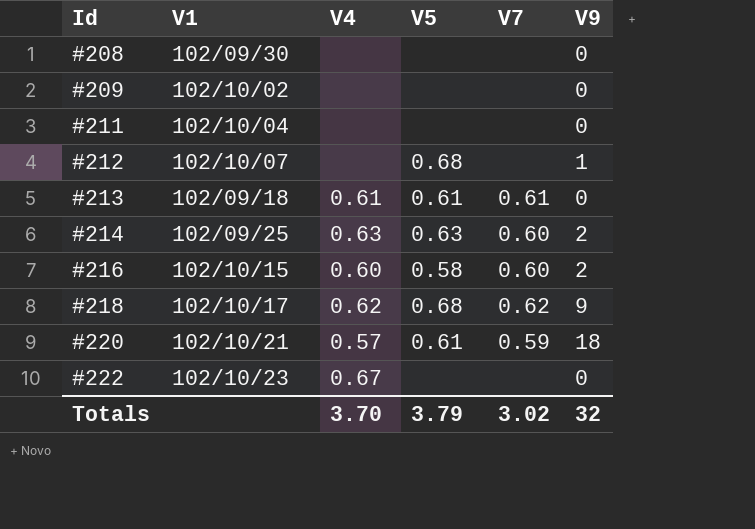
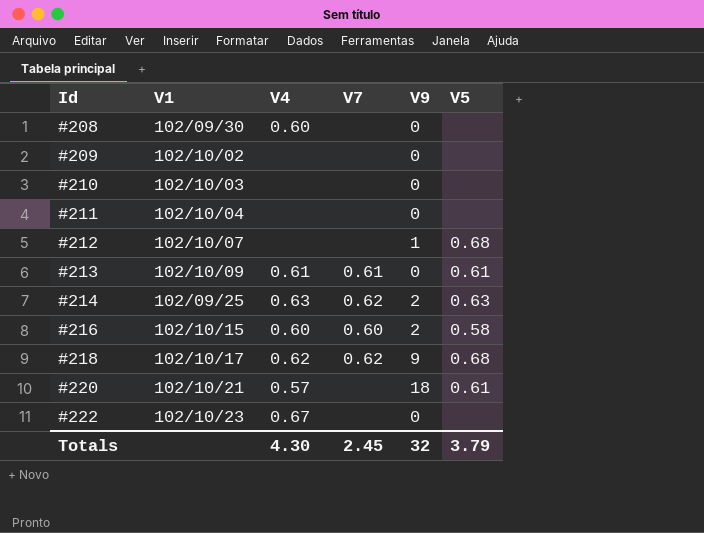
column V5 | position: 4 -> 6
#208 | V4: none -> 0.60
row #210: none -> 102/10/03 | none | none | 0 | none
#213 | V1: 102/09/18 -> 102/10/09
#214 | V7: 0.60 -> 0.62
#220 | V7: 0.59 -> none
Totals | V4: 3.70 -> 4.30
Totals | V7: 3.02 -> 2.45

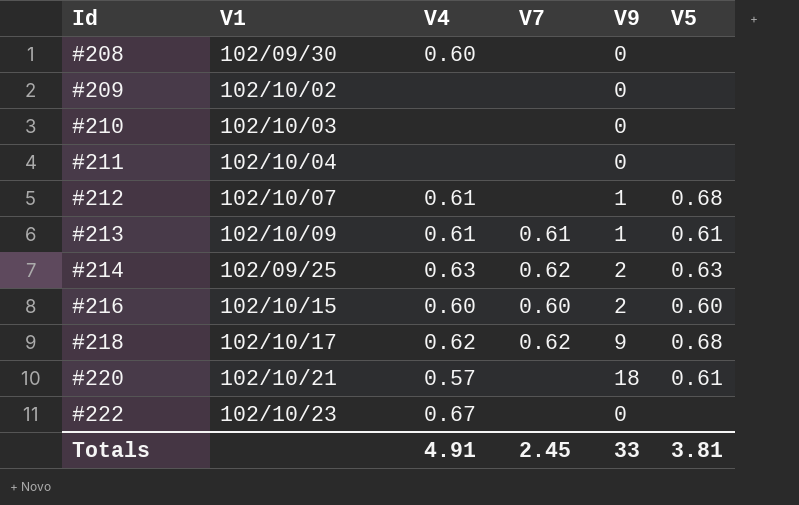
#212 | V4: none -> 0.61
#213 | V9: 0 -> 1
#216 | V5: 0.58 -> 0.60
Totals | V4: 4.30 -> 4.91
Totals | V9: 32 -> 33
Totals | V5: 3.79 -> 3.81

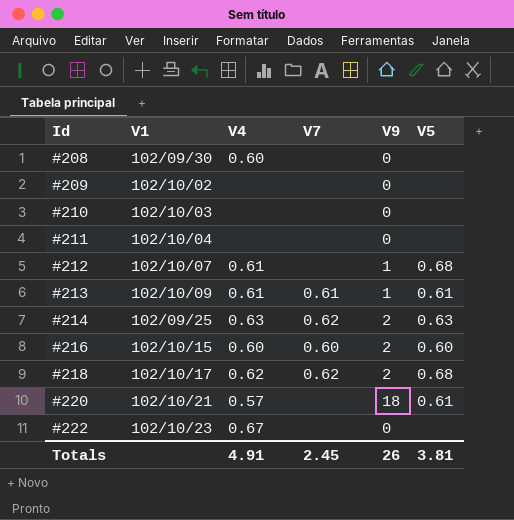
#218 | V9: 9 -> 2
Totals | V9: 33 -> 26

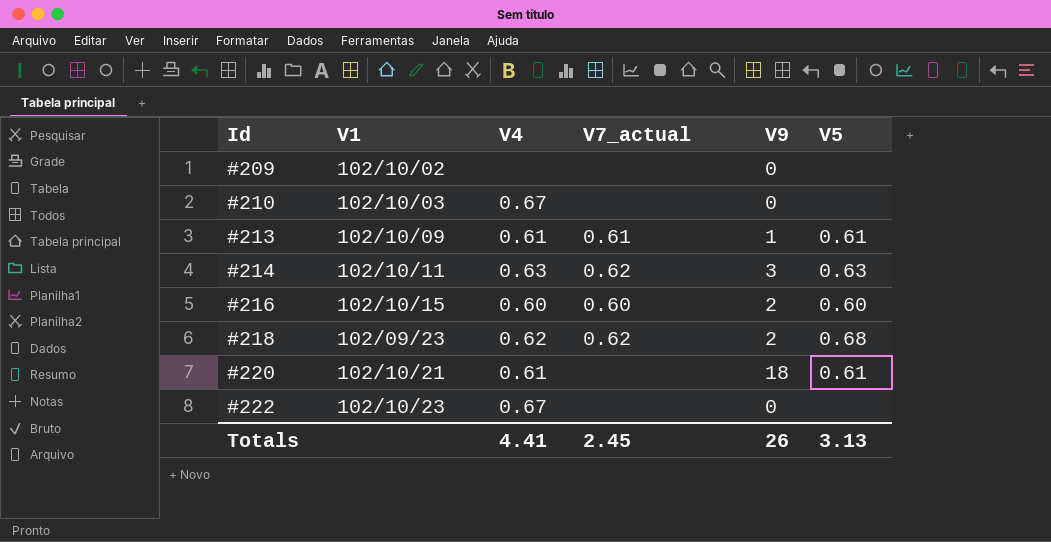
column name: V7 -> V7_actual
row #208: 102/09/30 | 0.60 | none | 0 | none -> none
row #211: 102/10/04 | none | none | 0 | none -> none
row #212: 102/10/07 | 0.61 | none | 1 | 0.68 -> none
#210 | V4: none -> 0.67
#214 | V1: 102/09/25 -> 102/10/11
#214 | V9: 2 -> 3
#218 | V1: 102/10/17 -> 102/09/23
#220 | V4: 0.57 -> 0.61
Totals | V4: 4.91 -> 4.41
Totals | V5: 3.81 -> 3.13

